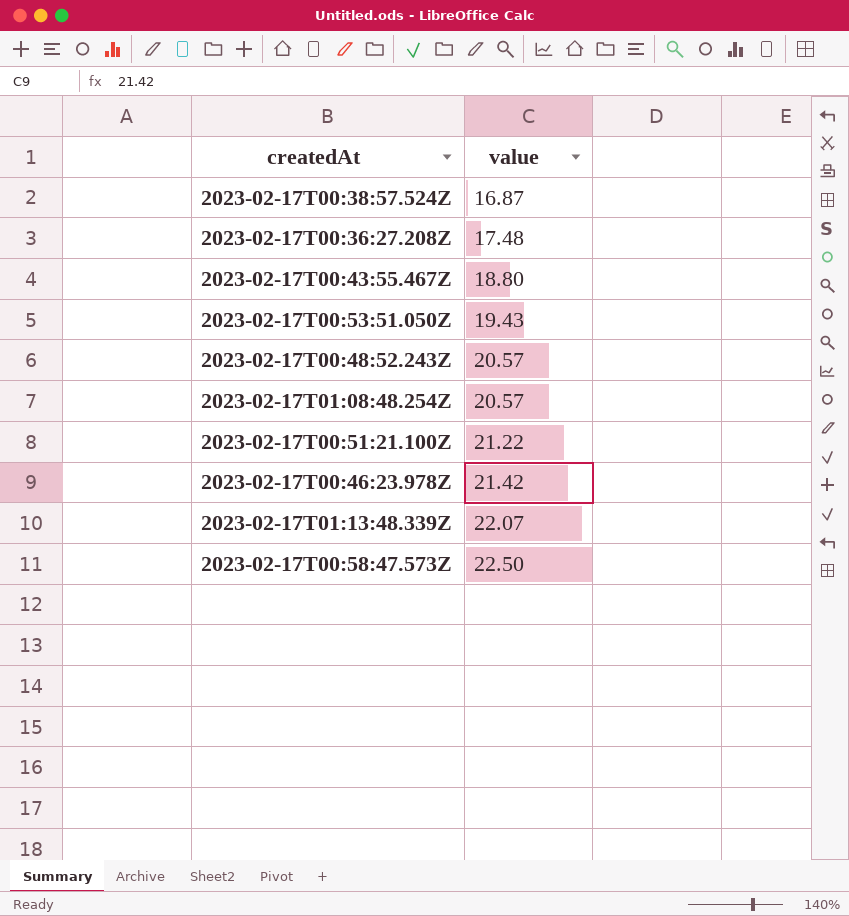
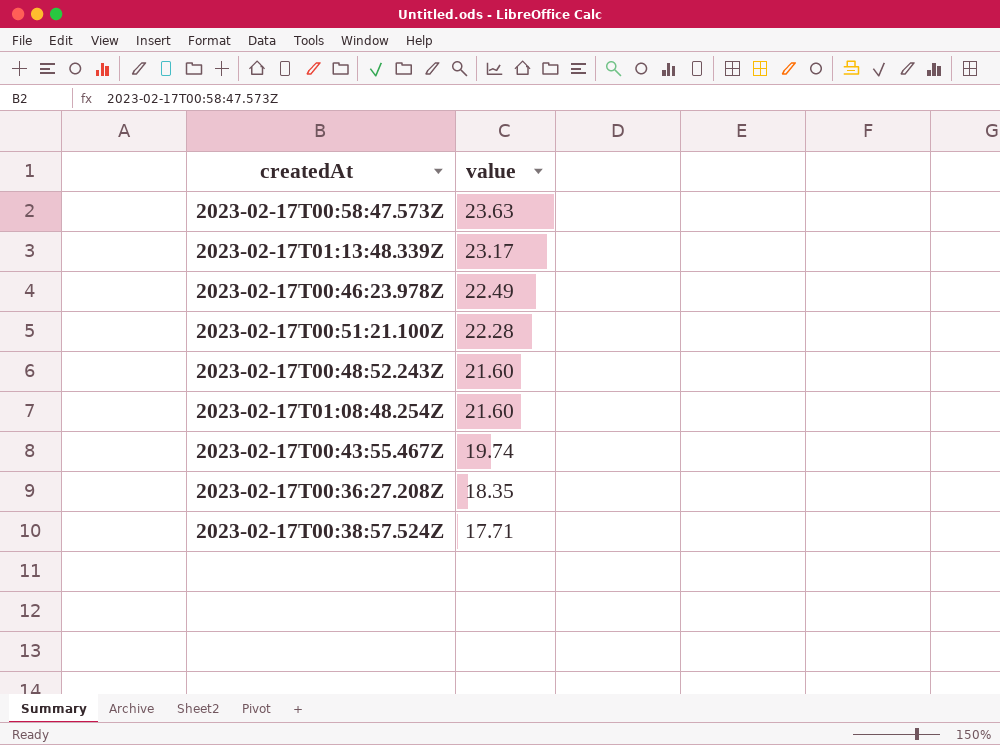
row order: value ascending -> value descending
row 2023-02-17T00:53:51.050Z: 19.43 -> none
2023-02-17T00:58:47.573Z | value: 22.50 -> 23.63
2023-02-17T01:13:48.339Z | value: 22.07 -> 23.17
2023-02-17T00:46:23.978Z | value: 21.42 -> 22.49
2023-02-17T00:51:21.100Z | value: 21.22 -> 22.28
2023-02-17T00:48:52.243Z | value: 20.57 -> 21.60
2023-02-17T01:08:48.254Z | value: 20.57 -> 21.60
2023-02-17T00:43:55.467Z | value: 18.80 -> 19.74
2023-02-17T00:36:27.208Z | value: 17.48 -> 18.35
2023-02-17T00:38:57.524Z | value: 16.87 -> 17.71

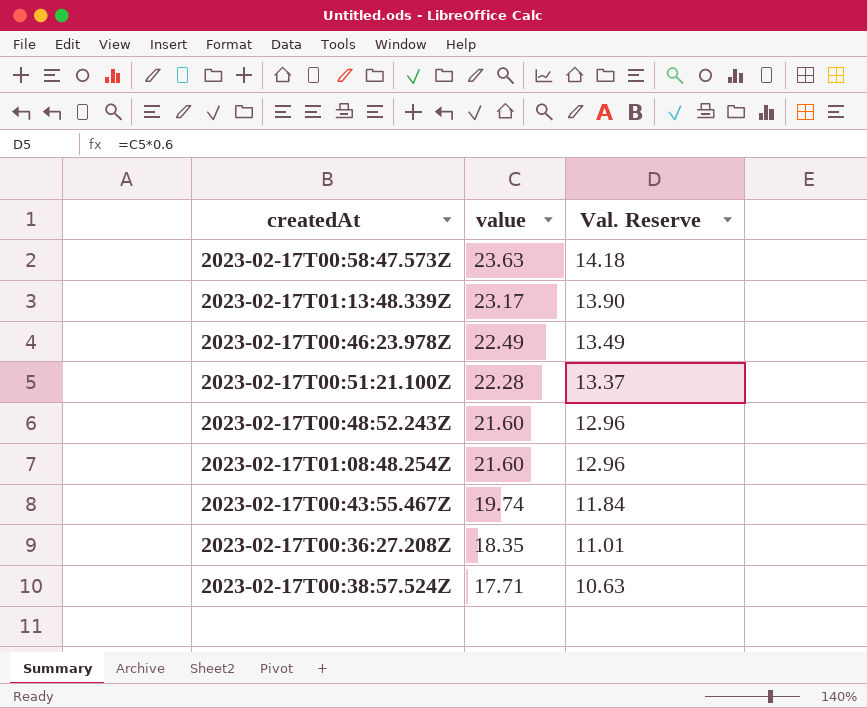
column Val. Reserve | formula: none -> [value] * 0.6

